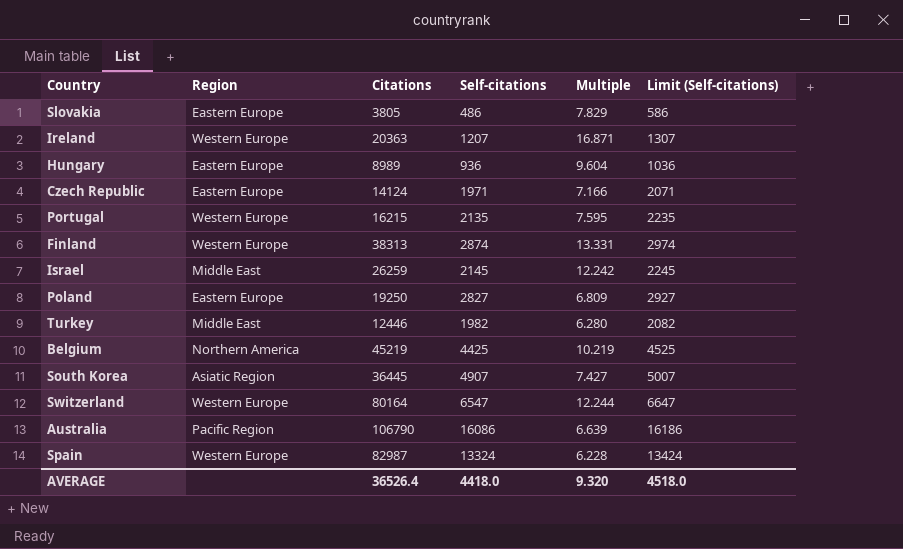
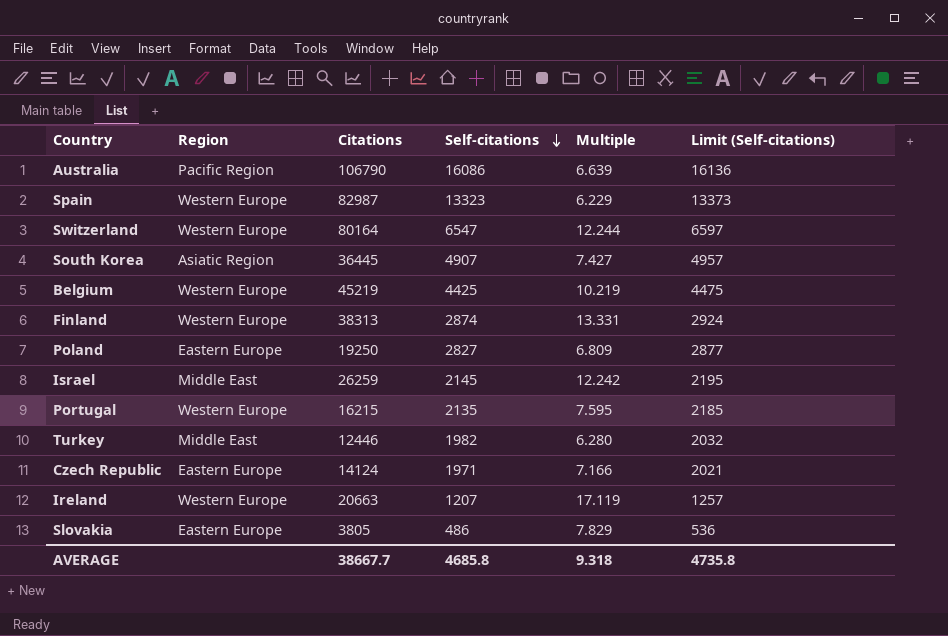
row order: none -> Self-citations descending
column Limit (Self-citations) | formula: [Self-citations] + 100 -> [Self-citations] + 50
row Hungary: Eastern Europe | 8989 | 936 | 9.604 | 1036 -> none
Spain | Self-citations: 13324 -> 13323
Spain | Multiple: 6.228 -> 6.229
Belgium | Region: Northern America -> Western Europe
Ireland | Citations: 20363 -> 20663
Ireland | Multiple: 16.871 -> 17.119
AVERAGE | Citations: 36526.4 -> 38667.7
AVERAGE | Self-citations: 4418.0 -> 4685.8
AVERAGE | Multiple: 9.320 -> 9.318
AVERAGE | Limit (Self-citations): 4518.0 -> 4735.8

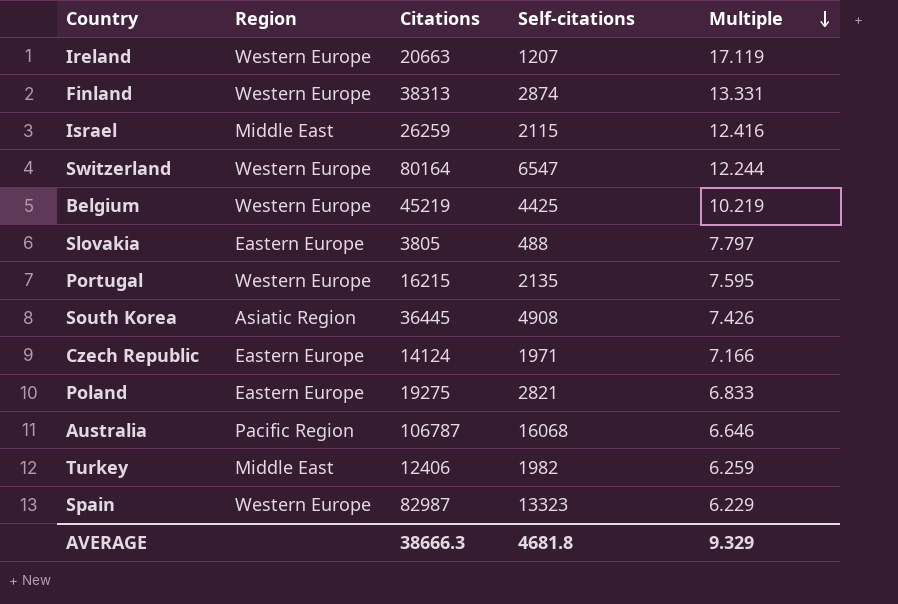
row order: Self-citations descending -> Multiple descending
column Limit (Self-citations) | formula: [Self-citations] + 50 -> none
Israel | Self-citations: 2145 -> 2115
Israel | Multiple: 12.242 -> 12.416
Slovakia | Self-citations: 486 -> 488
Slovakia | Multiple: 7.829 -> 7.797
South Korea | Self-citations: 4907 -> 4908
South Korea | Multiple: 7.427 -> 7.426
Poland | Citations: 19250 -> 19275
Poland | Self-citations: 2827 -> 2821
Poland | Multiple: 6.809 -> 6.833
Australia | Citations: 106790 -> 106787
Australia | Self-citations: 16086 -> 16068
Australia | Multiple: 6.639 -> 6.646
Turkey | Citations: 12446 -> 12406
Turkey | Multiple: 6.280 -> 6.259
AVERAGE | Citations: 38667.7 -> 38666.3
AVERAGE | Self-citations: 4685.8 -> 4681.8
AVERAGE | Multiple: 9.318 -> 9.329

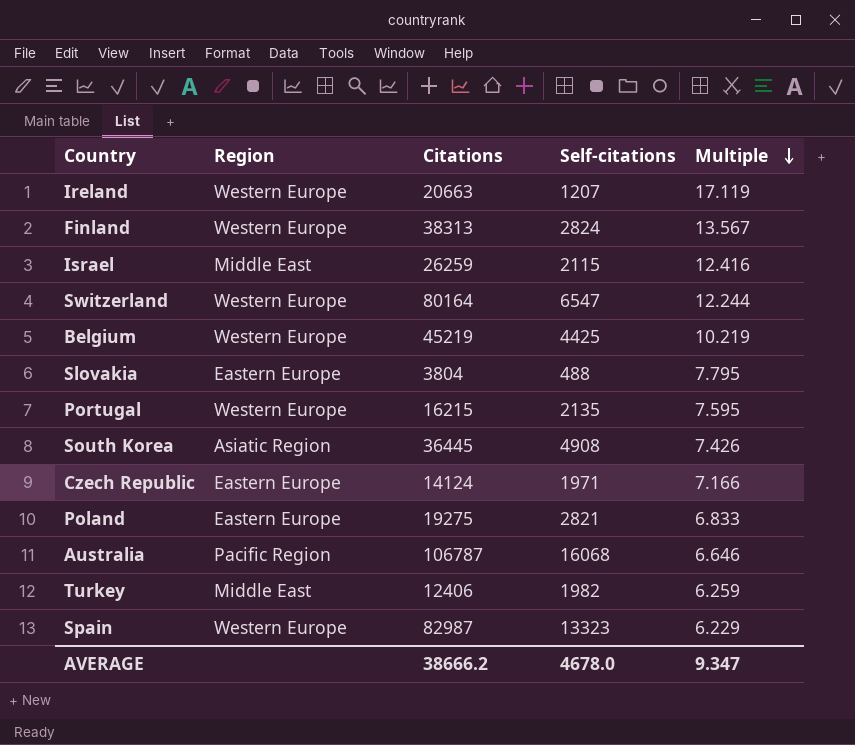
Finland | Self-citations: 2874 -> 2824
Finland | Multiple: 13.331 -> 13.567
Slovakia | Citations: 3805 -> 3804
Slovakia | Multiple: 7.797 -> 7.795
AVERAGE | Citations: 38666.3 -> 38666.2
AVERAGE | Self-citations: 4681.8 -> 4678.0
AVERAGE | Multiple: 9.329 -> 9.347

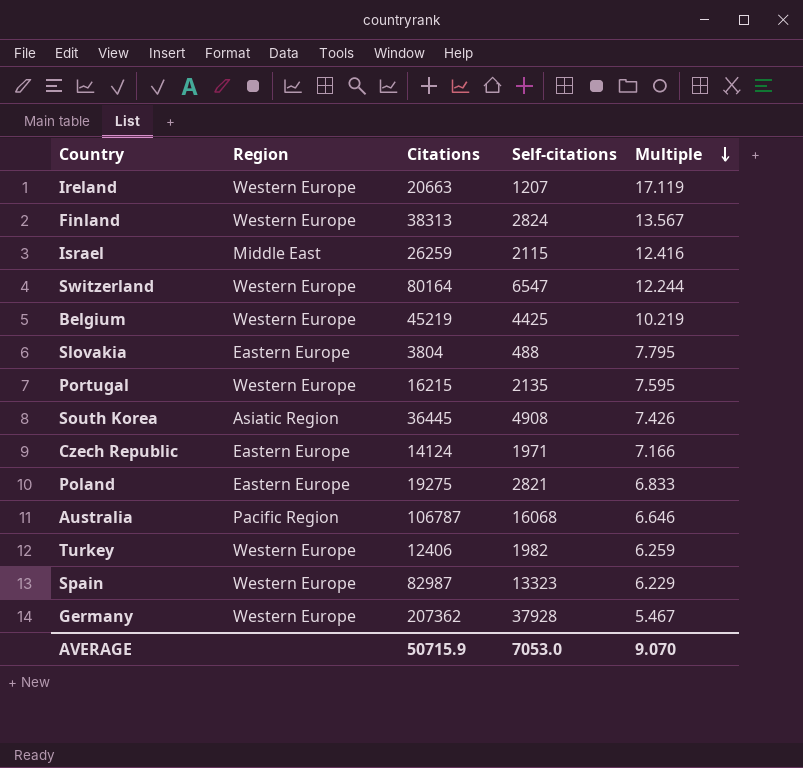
Turkey | Region: Middle East -> Western Europe
row Germany: none -> Western Europe | 207362 | 37928 | 5.467
AVERAGE | Citations: 38666.2 -> 50715.9
AVERAGE | Self-citations: 4678.0 -> 7053.0
AVERAGE | Multiple: 9.347 -> 9.070

